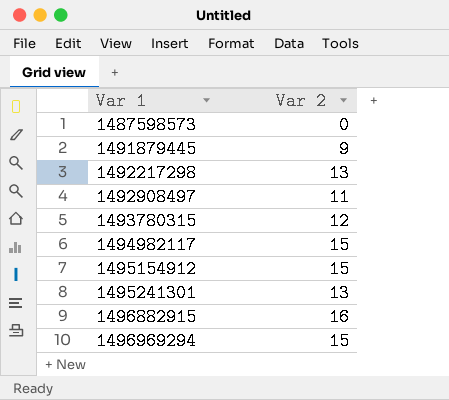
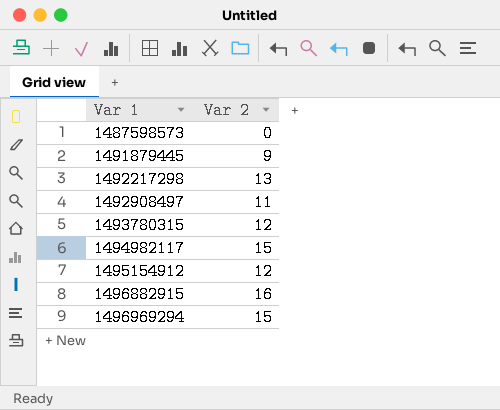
row 1495241301: 13 -> none
1495154912 | Var 2: 15 -> 12

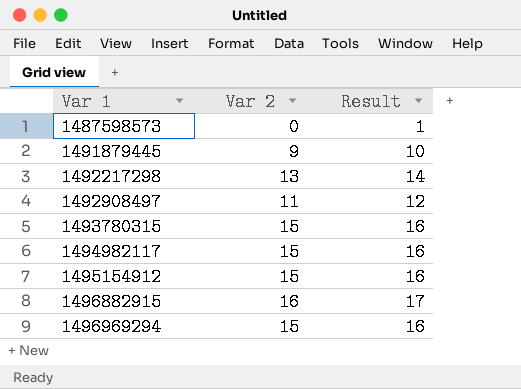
column Result | formula: none -> [Var 2] + 1
1493780315 | Var 2: 12 -> 15
1495154912 | Var 2: 12 -> 15

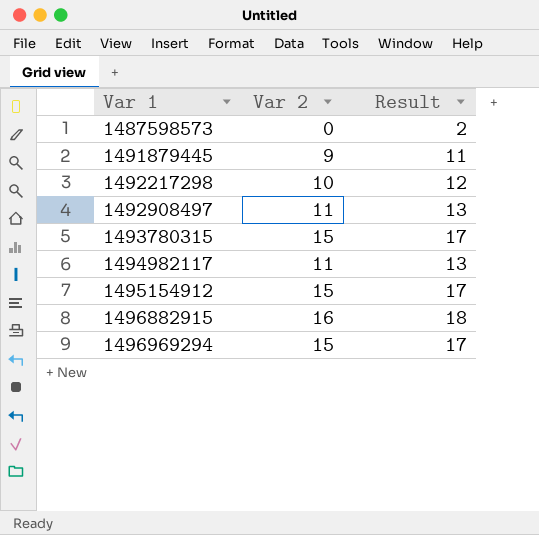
column Result | formula: [Var 2] + 1 -> [Var 2] + 2
1492217298 | Var 2: 13 -> 10
1494982117 | Var 2: 15 -> 11

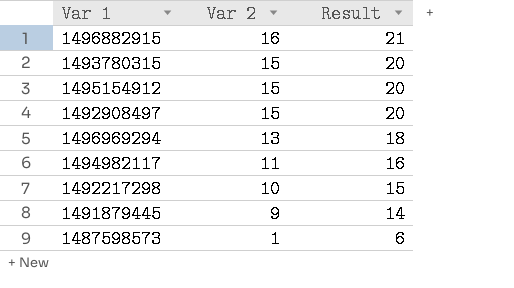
row order: Var 1 ascending -> Var 2 descending
column Result | formula: [Var 2] + 2 -> [Var 2] + 5
1492908497 | Var 2: 11 -> 15
1496969294 | Var 2: 15 -> 13
1487598573 | Var 2: 0 -> 1

